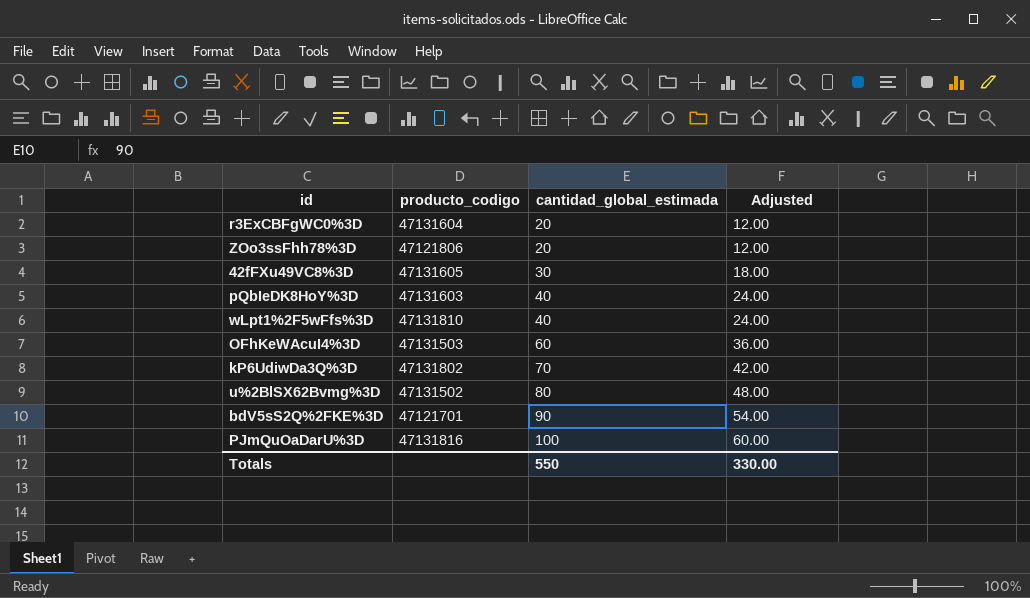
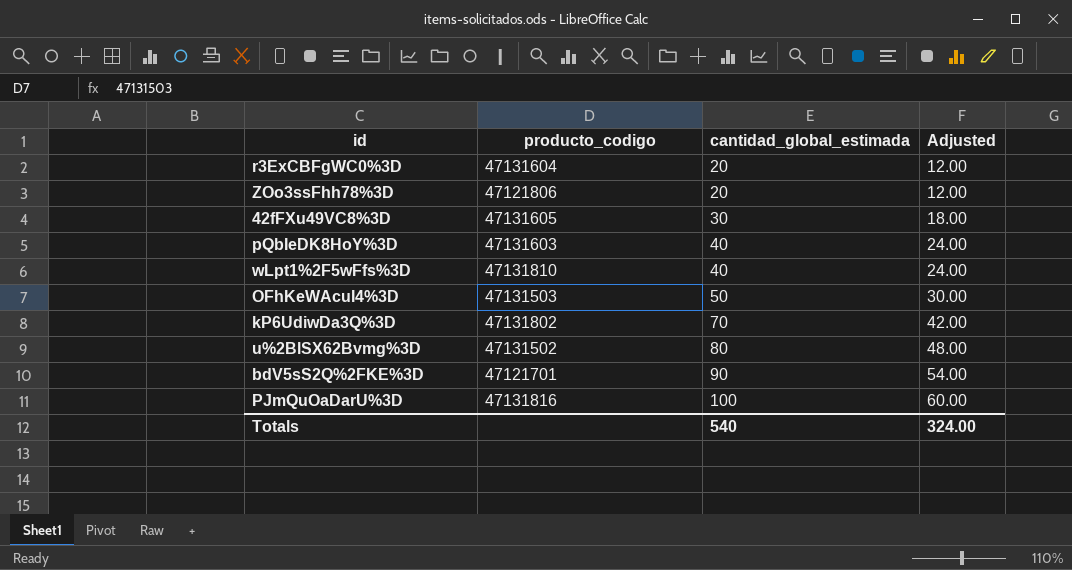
OFhKeWAcuI4%3D | cantidad_global_estimada: 60 -> 50
OFhKeWAcuI4%3D | Adjusted: 36.00 -> 30.00
Totals | cantidad_global_estimada: 550 -> 540
Totals | Adjusted: 330.00 -> 324.00

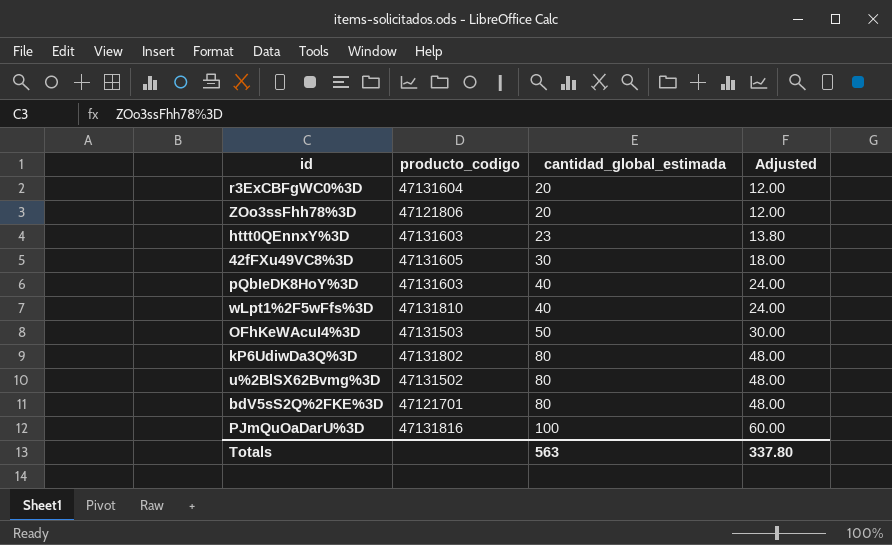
row httt0QEnnxY%3D: none -> 47131603 | 23 | 13.80
kP6UdiwDa3Q%3D | cantidad_global_estimada: 70 -> 80
kP6UdiwDa3Q%3D | Adjusted: 42.00 -> 48.00
bdV5sS2Q%2FKE%3D | cantidad_global_estimada: 90 -> 80
bdV5sS2Q%2FKE%3D | Adjusted: 54.00 -> 48.00
Totals | cantidad_global_estimada: 540 -> 563
Totals | Adjusted: 324.00 -> 337.80

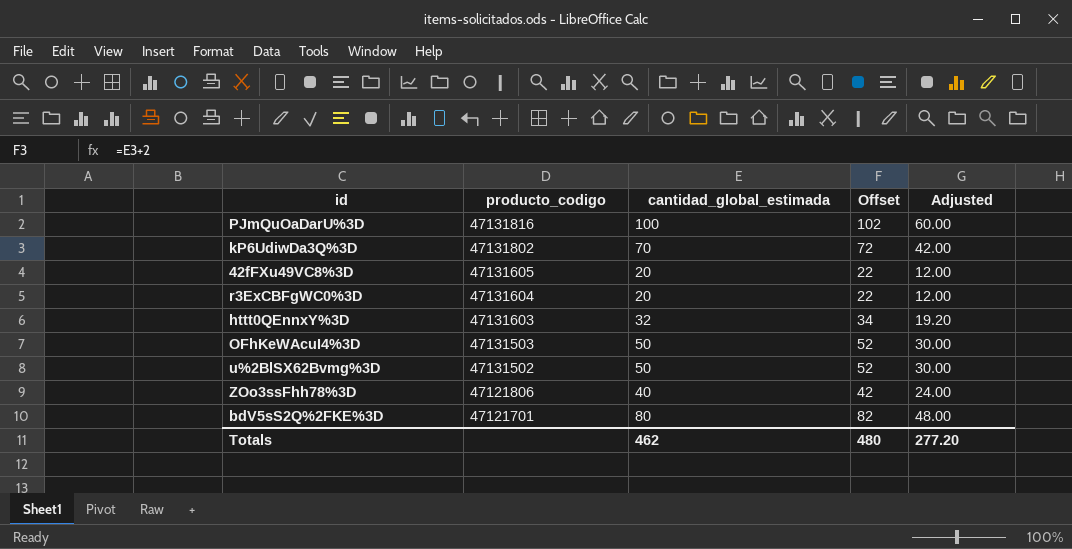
row order: cantidad_global_estimada ascending -> producto_codigo descending
column Offset | formula: none -> [cantidad_global_estimada] + 2
row pQbIeDK8HoY%3D: 47131603 | 40 | 24.00 -> none
row wLpt1%2F5wFfs%3D: 47131810 | 40 | 24.00 -> none
kP6UdiwDa3Q%3D | cantidad_global_estimada: 80 -> 70
kP6UdiwDa3Q%3D | Adjusted: 48.00 -> 42.00
42fFXu49VC8%3D | cantidad_global_estimada: 30 -> 20
42fFXu49VC8%3D | Adjusted: 18.00 -> 12.00
httt0QEnnxY%3D | cantidad_global_estimada: 23 -> 32
httt0QEnnxY%3D | Adjusted: 13.80 -> 19.20
u%2BlSX62Bvmg%3D | cantidad_global_estimada: 80 -> 50
u%2BlSX62Bvmg%3D | Adjusted: 48.00 -> 30.00
ZOo3ssFhh78%3D | cantidad_global_estimada: 20 -> 40
ZOo3ssFhh78%3D | Adjusted: 12.00 -> 24.00
Totals | cantidad_global_estimada: 563 -> 462
Totals | Adjusted: 337.80 -> 277.20

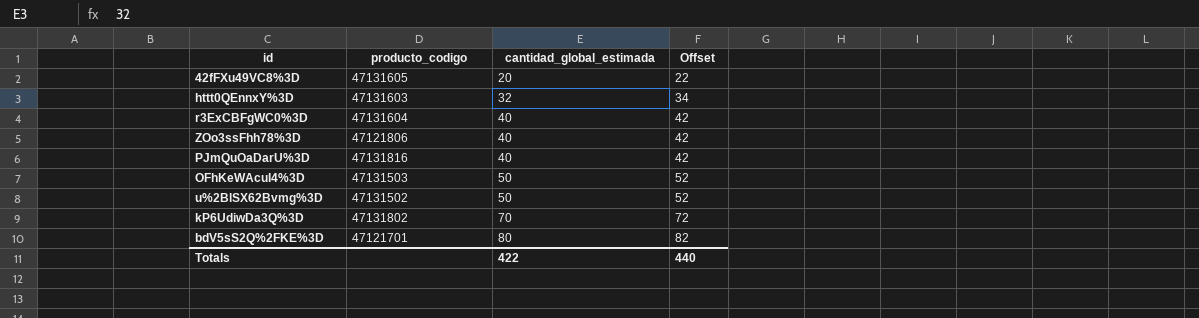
row order: producto_codigo descending -> cantidad_global_estimada ascending
column Adjusted | formula: [cantidad_global_estimada] * 0.6 -> none
r3ExCBFgWC0%3D | cantidad_global_estimada: 20 -> 40
r3ExCBFgWC0%3D | Offset: 22 -> 42
PJmQuOaDarU%3D | cantidad_global_estimada: 100 -> 40
PJmQuOaDarU%3D | Offset: 102 -> 42
Totals | cantidad_global_estimada: 462 -> 422
Totals | Offset: 480 -> 440

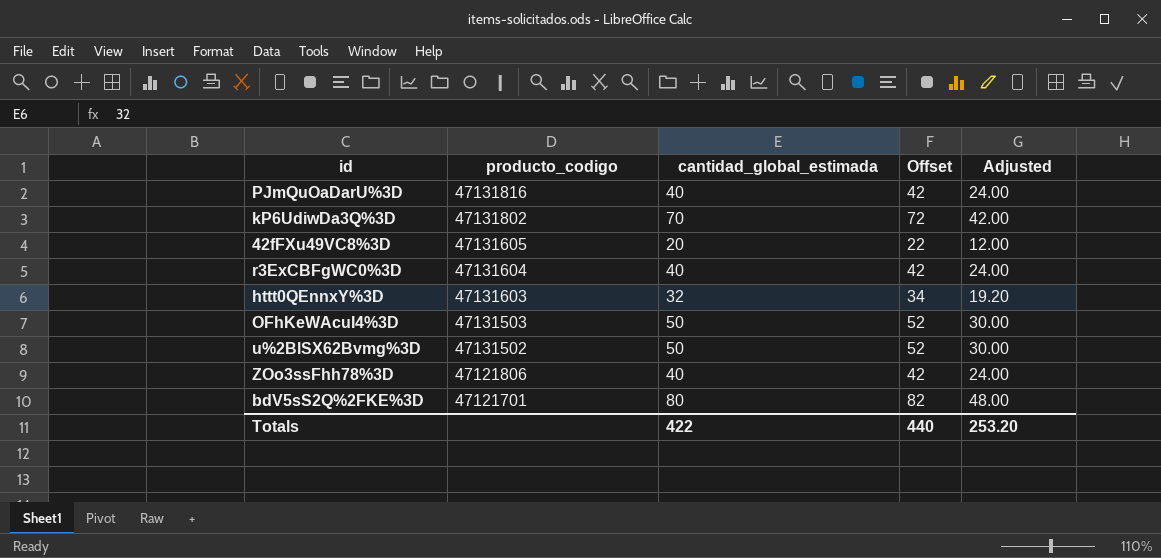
row order: cantidad_global_estimada ascending -> producto_codigo descending
column Adjusted | formula: none -> [cantidad_global_estimada] * 0.6

